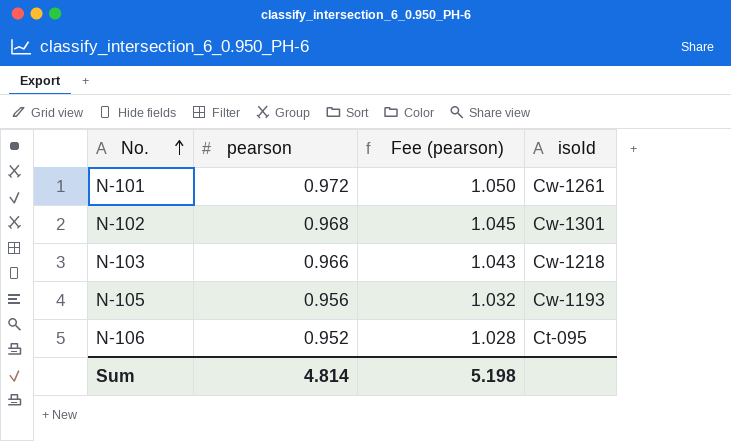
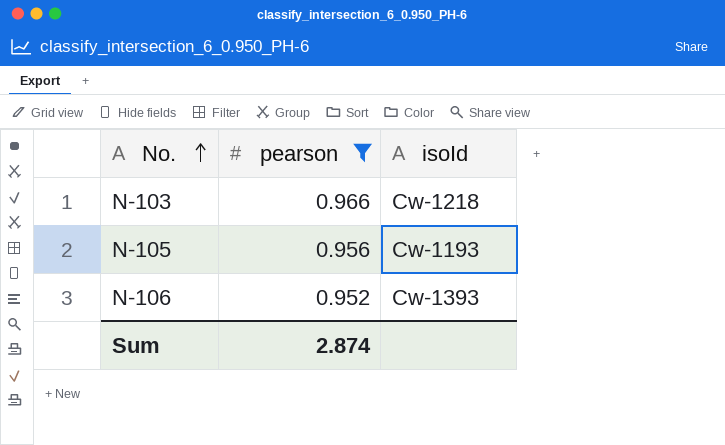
filter: none -> pearson <= 0.966
column Fee (pearson) | formula: [pearson] * 1.08 -> none
N-106 | isoId: Ct-095 -> Cw-1393
Sum | pearson: 4.814 -> 2.874

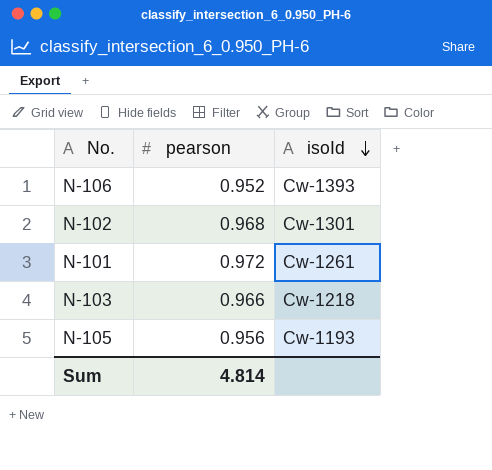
filter: pearson <= 0.966 -> none
row order: No. ascending -> isoId descending
Sum | pearson: 2.874 -> 4.814

